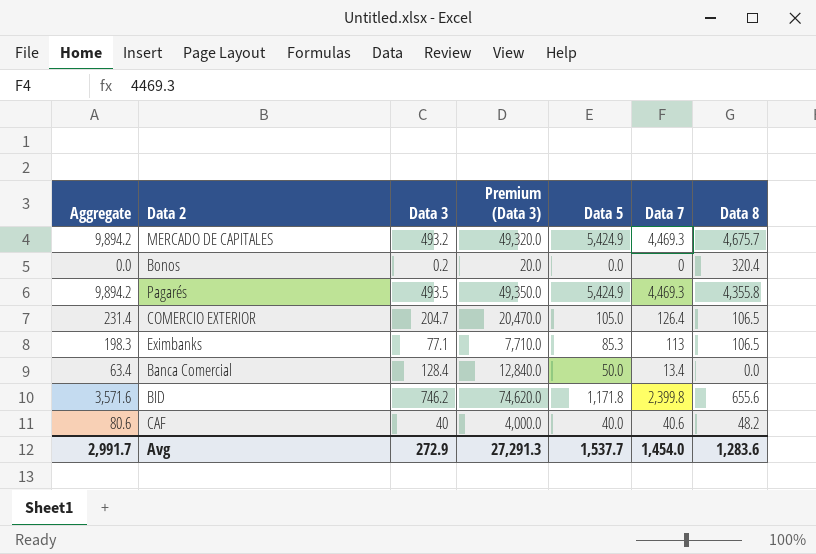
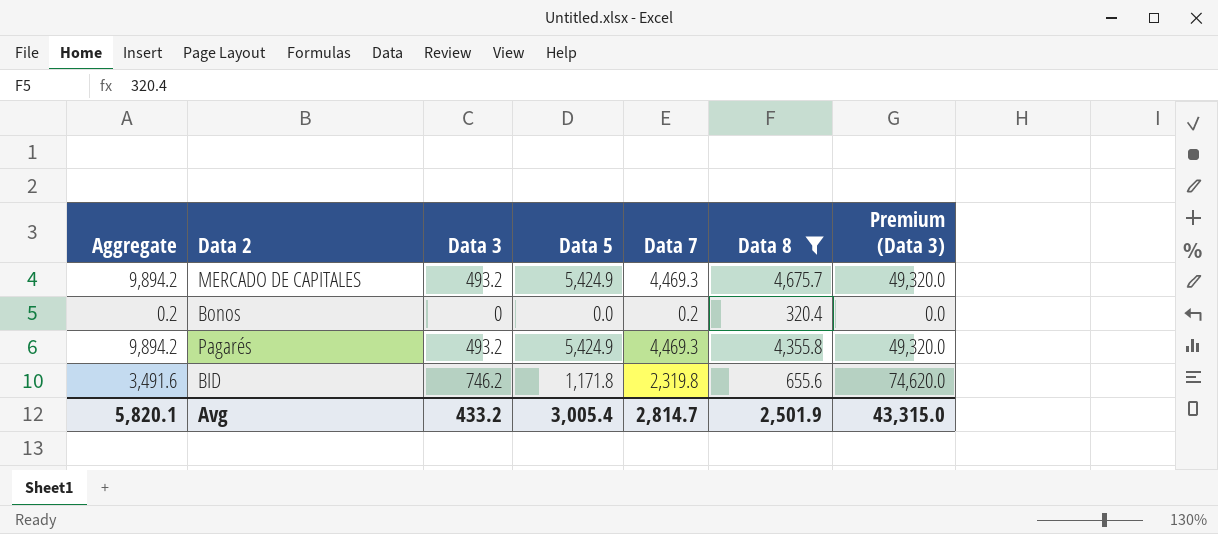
filter: none -> Data 8 >= 320.4
column Premium (Data 3) | position: 4 -> 7
Bonos | Aggregate: 0.0 -> 0.2
Bonos | Data 3: 0.2 -> 0
Bonos | Data 7: 0 -> 0.2
Bonos | Premium (Data 3): 20.0 -> 0.0
Pagarés | Data 3: 493.5 -> 493.2
Pagarés | Premium (Data 3): 49,350.0 -> 49,320.0
BID | Aggregate: 3,571.6 -> 3,491.6
BID | Data 7: 2,399.8 -> 2,319.8
Avg | Aggregate: 2,991.7 -> 5,820.1
Avg | Data 3: 272.9 -> 433.2
Avg | Data 5: 1,537.7 -> 3,005.4
Avg | Data 7: 1,454.0 -> 2,814.7
Avg | Data 8: 1,283.6 -> 2,501.9
Avg | Premium (Data 3): 27,291.3 -> 43,315.0

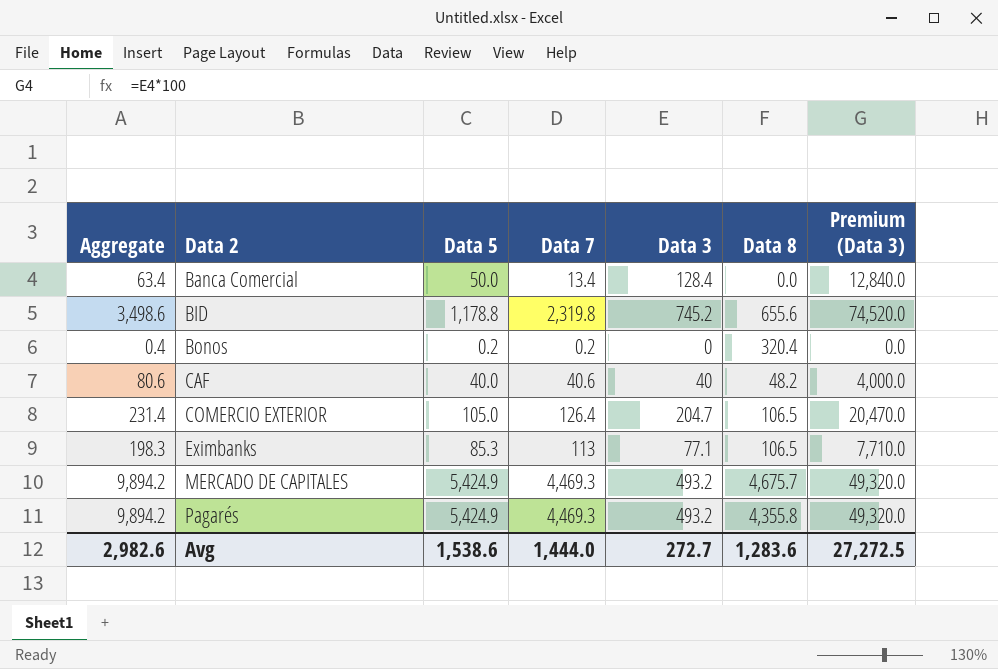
filter: Data 8 >= 320.4 -> none
row order: none -> Data 2 ascending
column Data 3 | position: 3 -> 5
BID | Aggregate: 3,491.6 -> 3,498.6
BID | Data 5: 1,171.8 -> 1,178.8
BID | Data 3: 746.2 -> 745.2
BID | Premium (Data 3): 74,620.0 -> 74,520.0
Bonos | Aggregate: 0.2 -> 0.4
Bonos | Data 5: 0.0 -> 0.2
Avg | Aggregate: 5,820.1 -> 2,982.6
Avg | Data 5: 3,005.4 -> 1,538.6
Avg | Data 7: 2,814.7 -> 1,444.0
Avg | Data 3: 433.2 -> 272.7
Avg | Data 8: 2,501.9 -> 1,283.6
Avg | Premium (Data 3): 43,315.0 -> 27,272.5

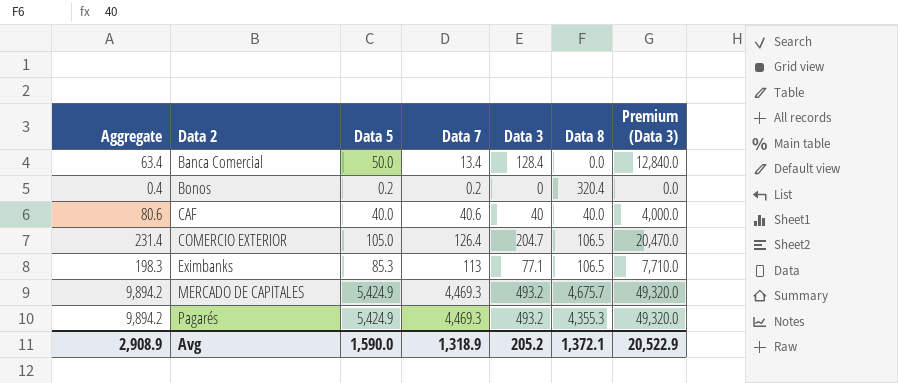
row BID: 3,498.6 | 1,178.8 | 2,319.8 | 745.2 | 655.6 | 74,520.0 -> none
CAF | Data 8: 48.2 -> 40.0
Pagarés | Data 8: 4,355.8 -> 4,355.3
Avg | Aggregate: 2,982.6 -> 2,908.9
Avg | Data 5: 1,538.6 -> 1,590.0
Avg | Data 7: 1,444.0 -> 1,318.9
Avg | Data 3: 272.7 -> 205.2
Avg | Data 8: 1,283.6 -> 1,372.1
Avg | Premium (Data 3): 27,272.5 -> 20,522.9

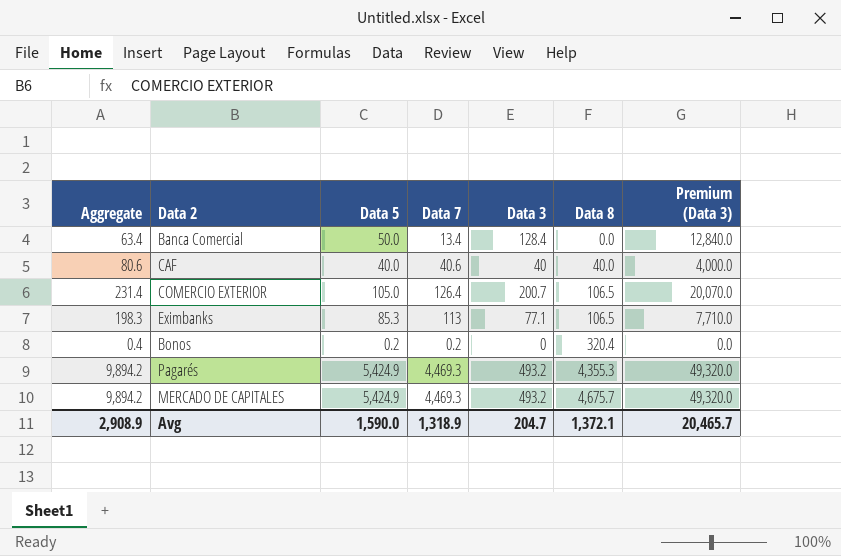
row order: Data 2 ascending -> Data 8 ascending
COMERCIO EXTERIOR | Data 3: 204.7 -> 200.7
COMERCIO EXTERIOR | Premium (Data 3): 20,470.0 -> 20,070.0
Avg | Data 3: 205.2 -> 204.7
Avg | Premium (Data 3): 20,522.9 -> 20,465.7

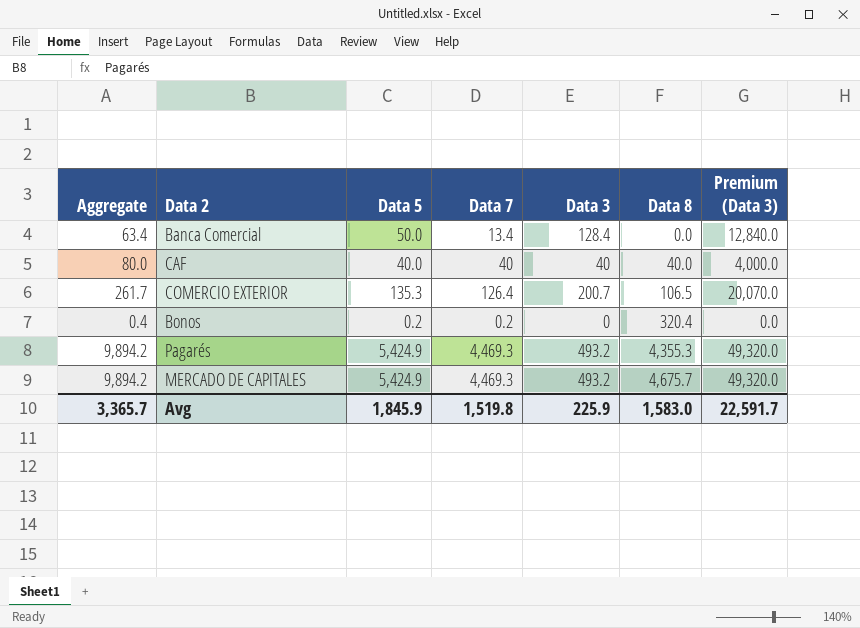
row Eximbanks: 198.3 | 85.3 | 113 | 77.1 | 106.5 | 7,710.0 -> none
CAF | Aggregate: 80.6 -> 80.0
CAF | Data 7: 40.6 -> 40
COMERCIO EXTERIOR | Aggregate: 231.4 -> 261.7
COMERCIO EXTERIOR | Data 5: 105.0 -> 135.3
Avg | Aggregate: 2,908.9 -> 3,365.7
Avg | Data 5: 1,590.0 -> 1,845.9
Avg | Data 7: 1,318.9 -> 1,519.8
Avg | Data 3: 204.7 -> 225.9
Avg | Data 8: 1,372.1 -> 1,583.0
Avg | Premium (Data 3): 20,465.7 -> 22,591.7

